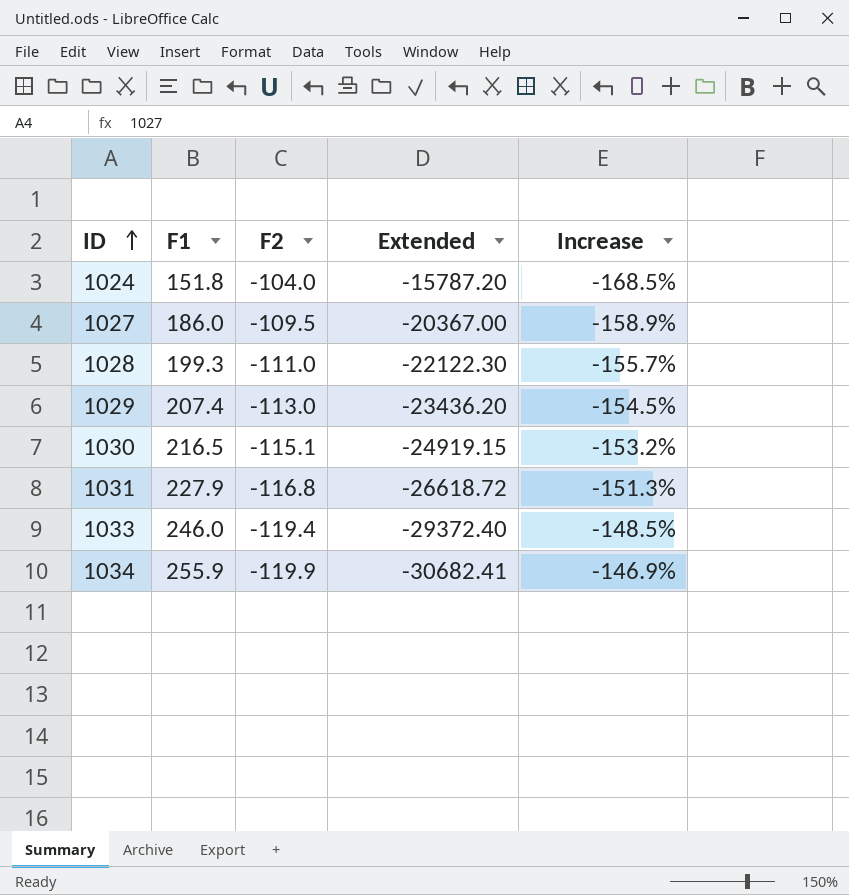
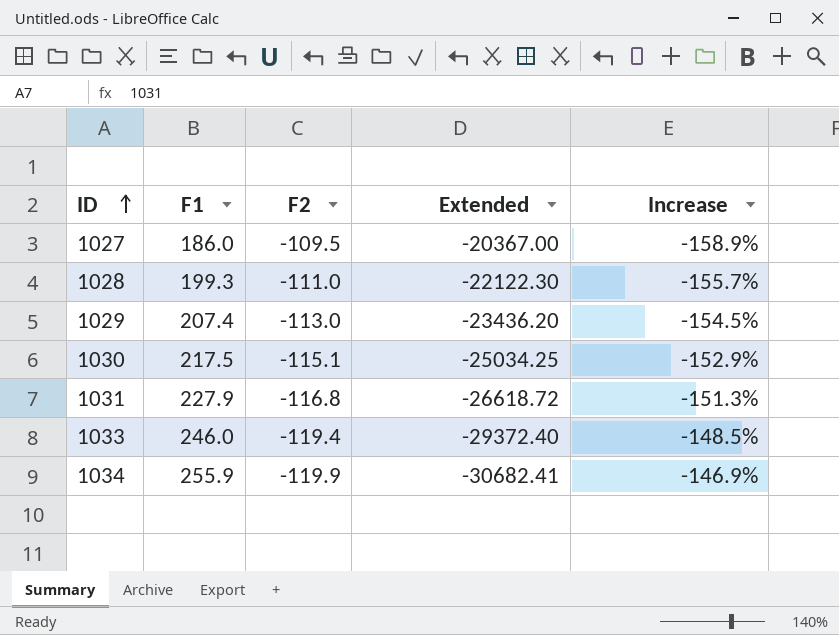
row 1024: 151.8 | -104.0 | -15787.20 | -168.5% -> none
1030 | F1: 216.5 -> 217.5
1030 | Extended: -24919.15 -> -25034.25
1030 | Increase: -153.2% -> -152.9%

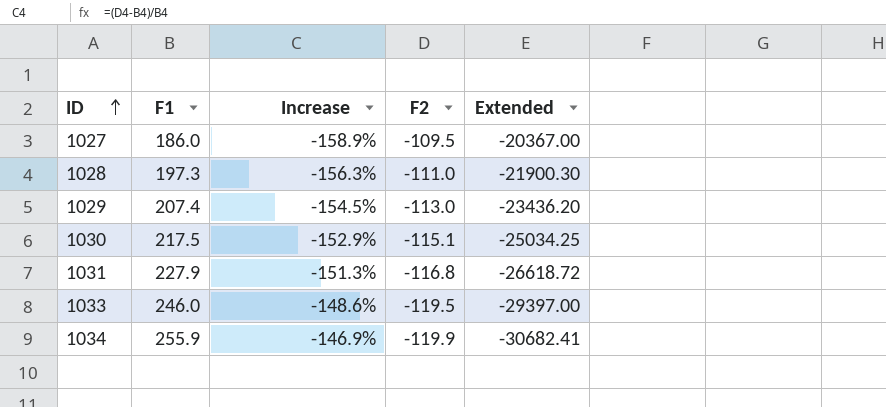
column Increase | position: 5 -> 3
1028 | F1: 199.3 -> 197.3
1028 | Increase: -155.7% -> -156.3%
1028 | Extended: -22122.30 -> -21900.30
1033 | Increase: -148.5% -> -148.6%
1033 | F2: -119.4 -> -119.5
1033 | Extended: -29372.40 -> -29397.00

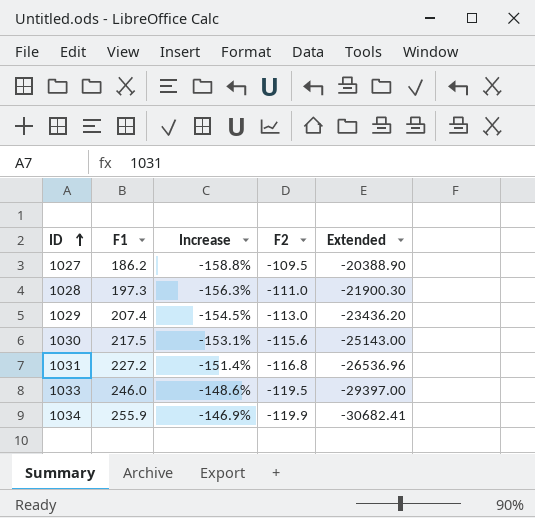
1027 | F1: 186.0 -> 186.2
1027 | Increase: -158.9% -> -158.8%
1027 | Extended: -20367.00 -> -20388.90
1030 | Increase: -152.9% -> -153.1%
1030 | F2: -115.1 -> -115.6
1030 | Extended: -25034.25 -> -25143.00
1031 | F1: 227.9 -> 227.2
1031 | Increase: -151.3% -> -151.4%
1031 | Extended: -26618.72 -> -26536.96

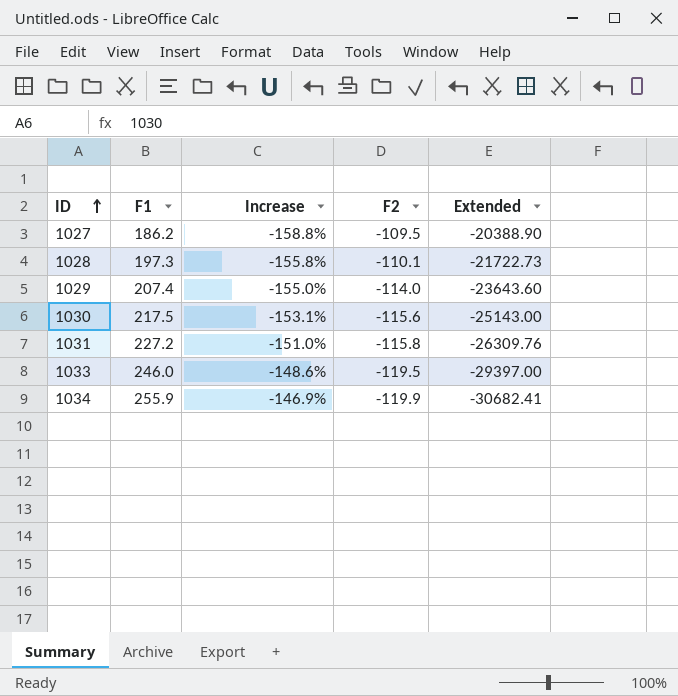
1028 | Increase: -156.3% -> -155.8%
1028 | F2: -111.0 -> -110.1
1028 | Extended: -21900.30 -> -21722.73
1029 | Increase: -154.5% -> -155.0%
1029 | F2: -113.0 -> -114.0
1029 | Extended: -23436.20 -> -23643.60
1031 | Increase: -151.4% -> -151.0%
1031 | F2: -116.8 -> -115.8
1031 | Extended: -26536.96 -> -26309.76

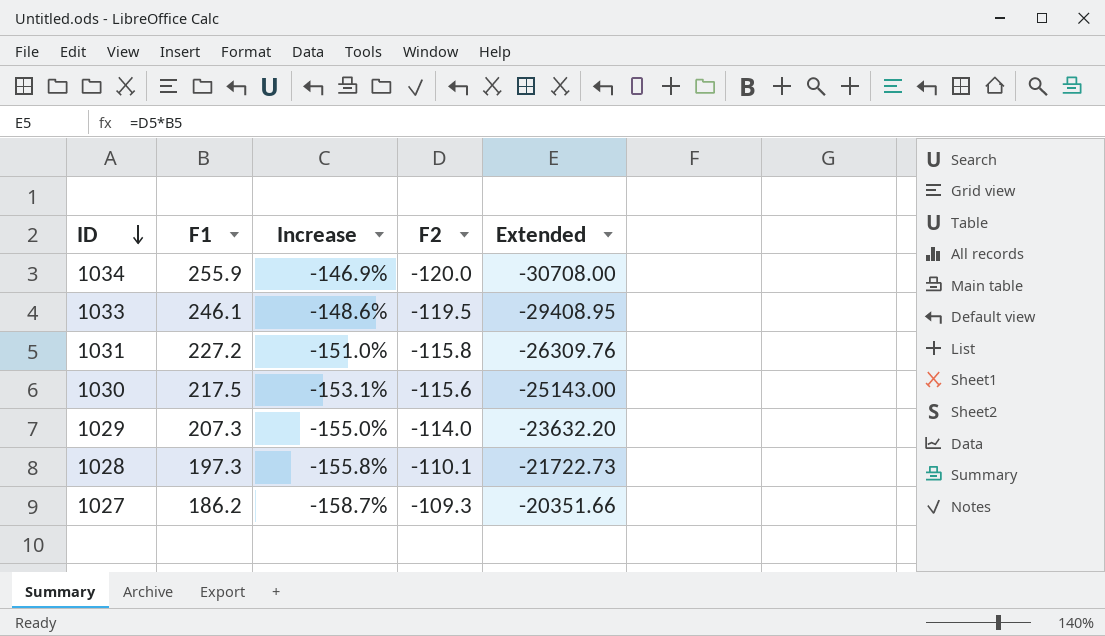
row order: ID ascending -> ID descending
1034 | F2: -119.9 -> -120.0
1034 | Extended: -30682.41 -> -30708.00
1033 | F1: 246.0 -> 246.1
1033 | Extended: -29397.00 -> -29408.95
1029 | F1: 207.4 -> 207.3
1029 | Extended: -23643.60 -> -23632.20
1027 | Increase: -158.8% -> -158.7%
1027 | F2: -109.5 -> -109.3
1027 | Extended: -20388.90 -> -20351.66

